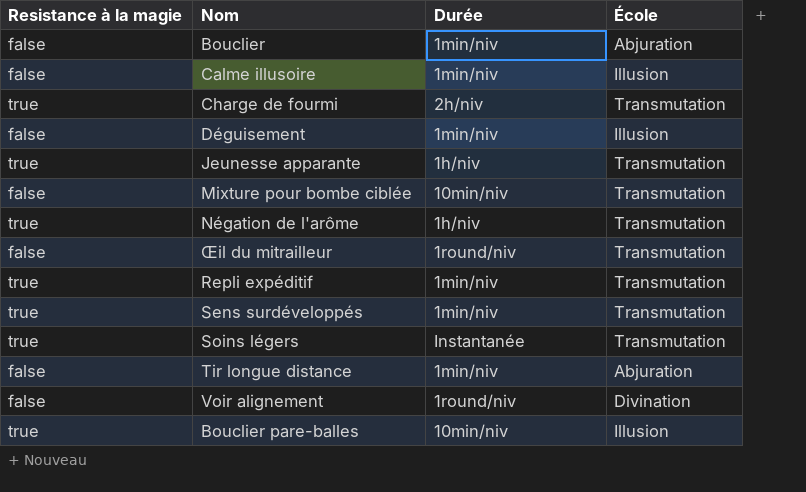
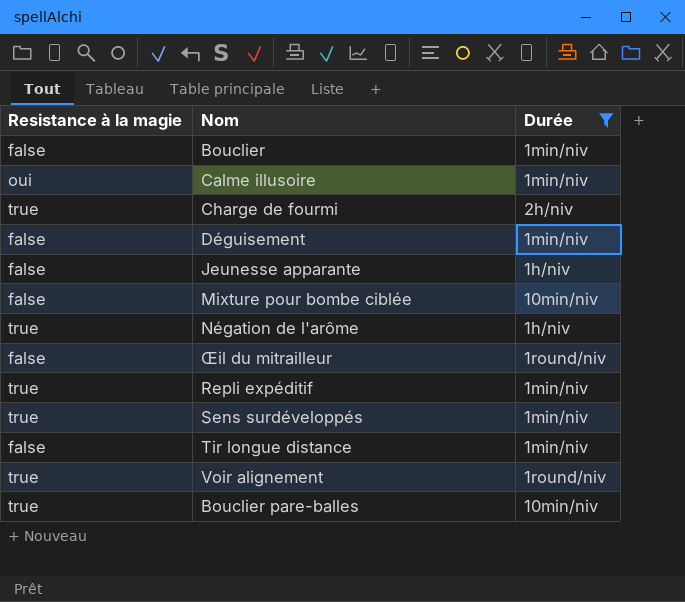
filter: none -> Durée != Instantanée
column École | position: 4 -> none
Calme illusoire | Resistance à la magie: false -> oui
Jeunesse apparante | Resistance à la magie: true -> false
Voir alignement | Resistance à la magie: false -> true

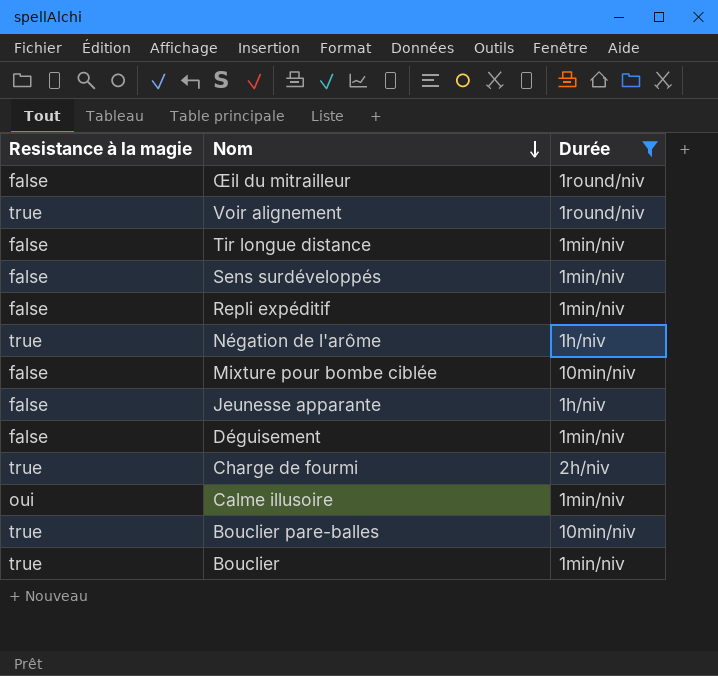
row order: none -> Nom descending
Sens surdéveloppés | Resistance à la magie: true -> false
Repli expéditif | Resistance à la magie: true -> false
Bouclier | Resistance à la magie: false -> true

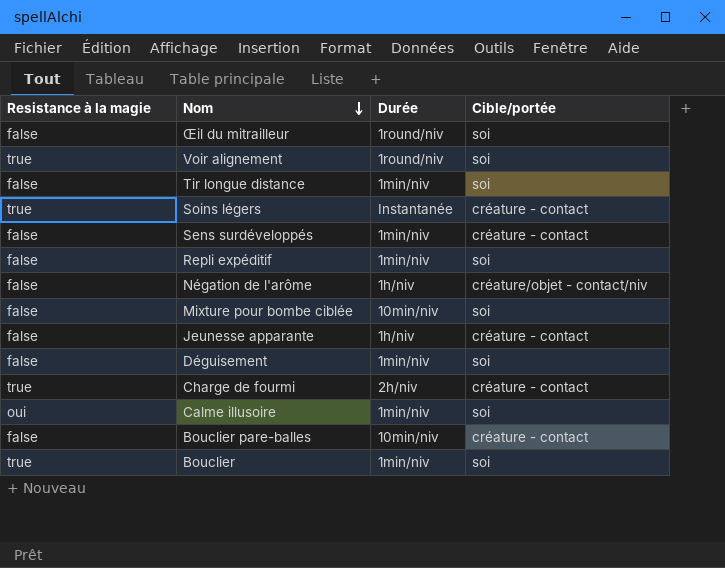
filter: Durée != Instantanée -> none
column Cible/portée | position: none -> 4
Négation de l'arôme | Resistance à la magie: true -> false
Bouclier pare-balles | Resistance à la magie: true -> false

